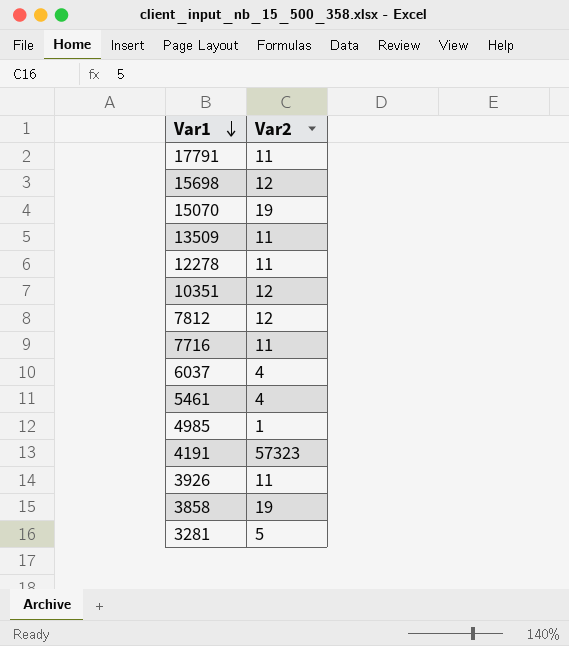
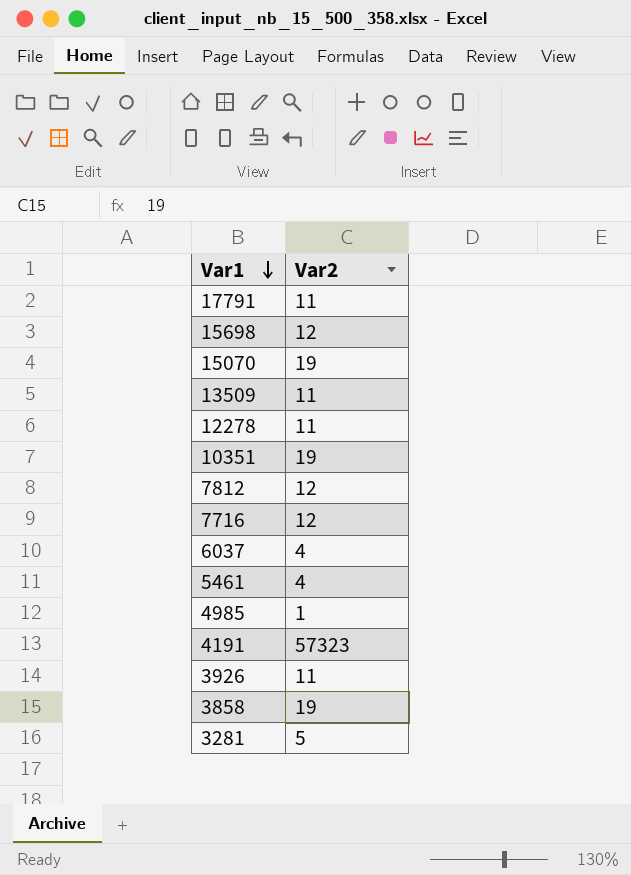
10351 | Var2: 12 -> 19
7716 | Var2: 11 -> 12

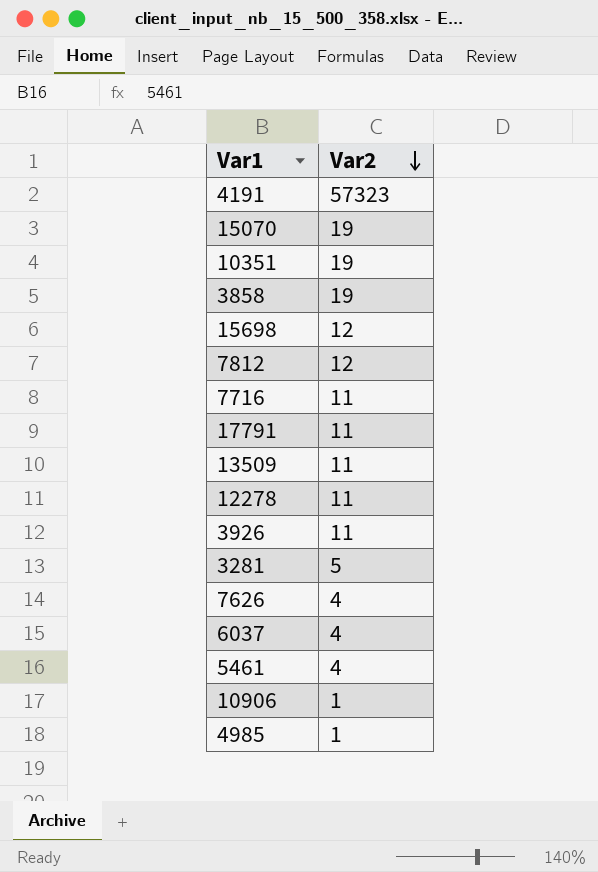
row order: Var1 descending -> Var2 descending
7716 | Var2: 12 -> 11
row 7626: none -> 4
row 10906: none -> 1

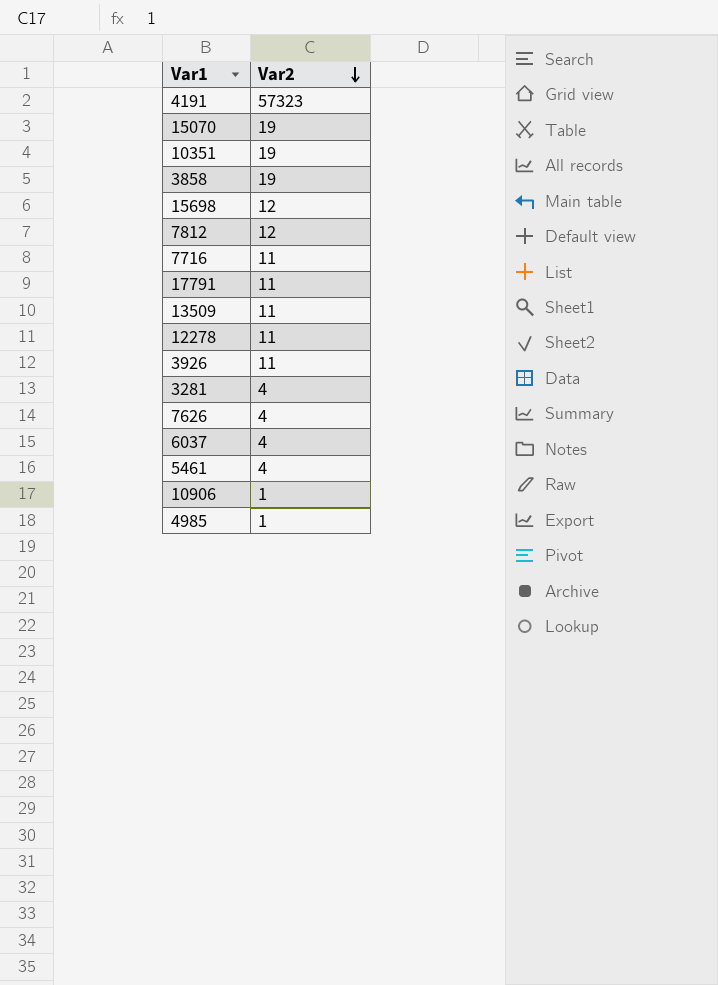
3281 | Var2: 5 -> 4

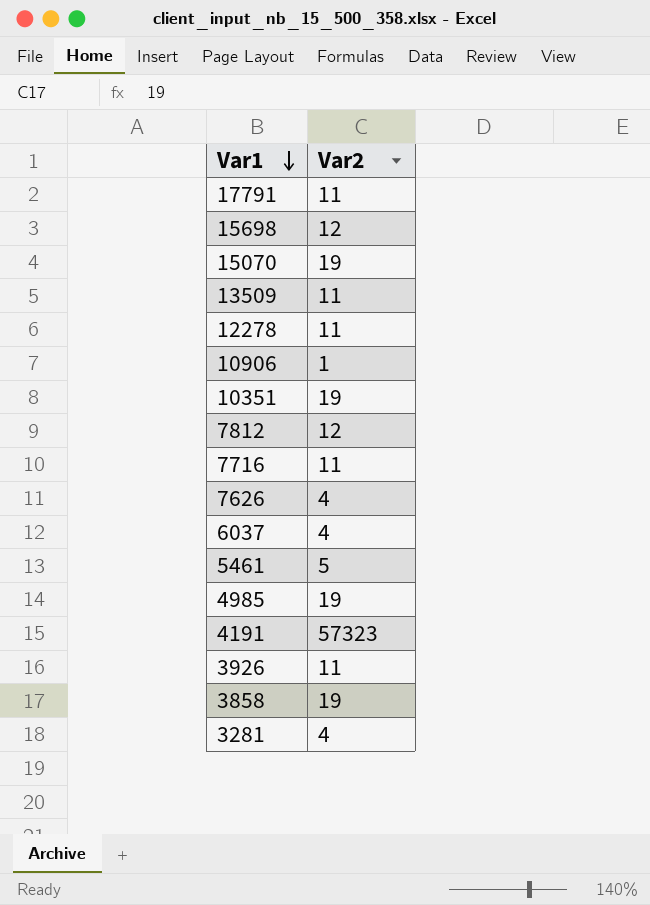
row order: Var2 descending -> Var1 descending
5461 | Var2: 4 -> 5
4985 | Var2: 1 -> 19

